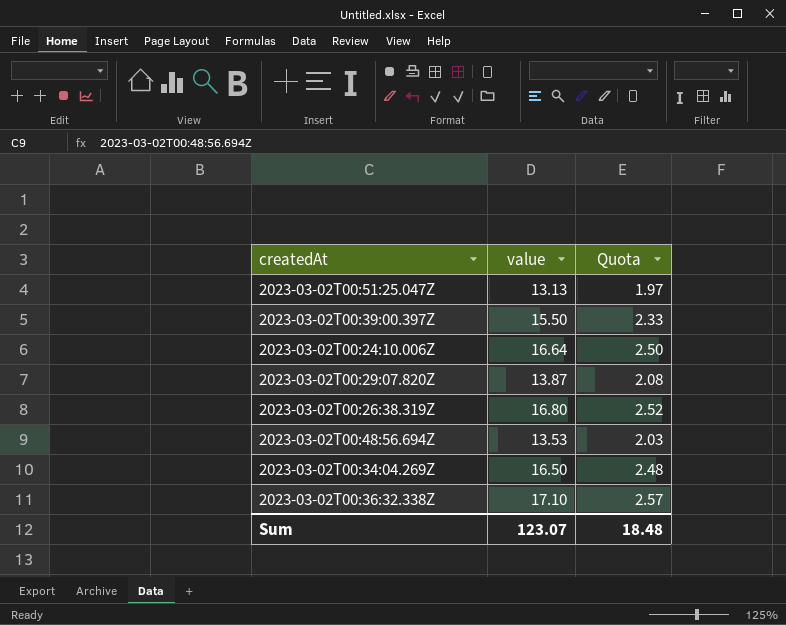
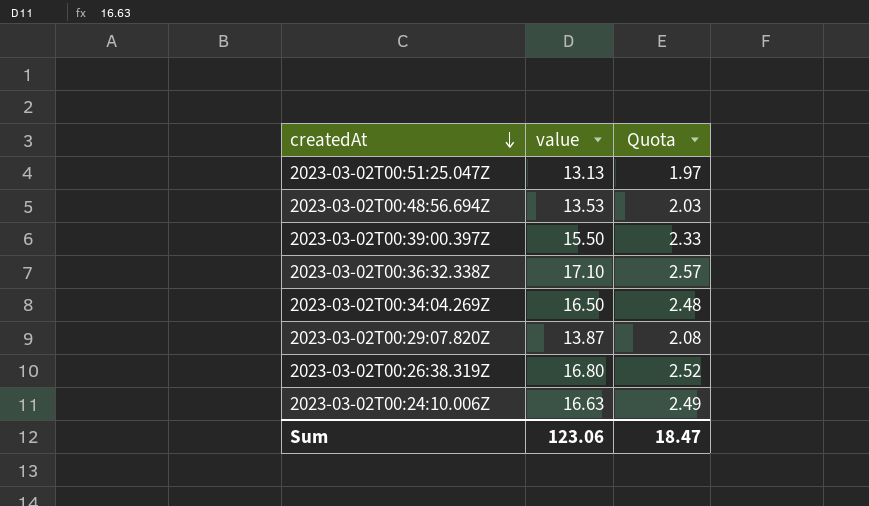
row order: none -> createdAt descending
2023-03-02T00:24:10.006Z | value: 16.64 -> 16.63
2023-03-02T00:24:10.006Z | Quota: 2.50 -> 2.49
Sum | value: 123.07 -> 123.06
Sum | Quota: 18.48 -> 18.47

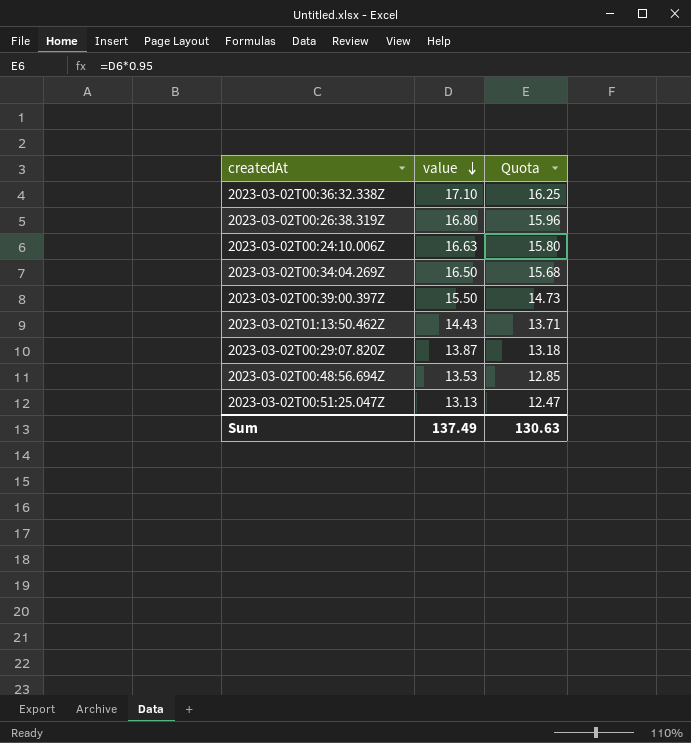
row order: createdAt descending -> value descending
column Quota | formula: [value] * 0.15 -> [value] * 0.95
row 2023-03-02T01:13:50.462Z: none -> 14.43 | 13.71
Sum | value: 123.06 -> 137.49
Sum | Quota: 18.47 -> 130.63

